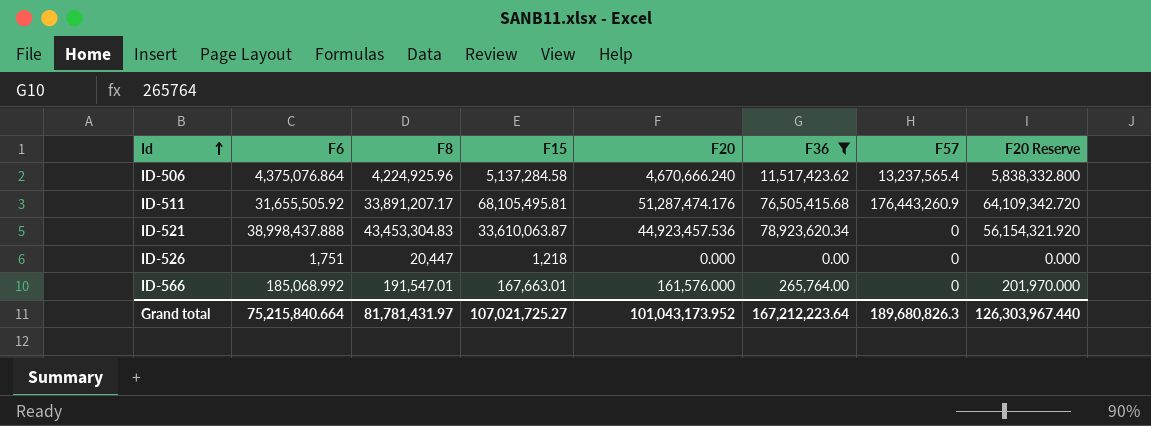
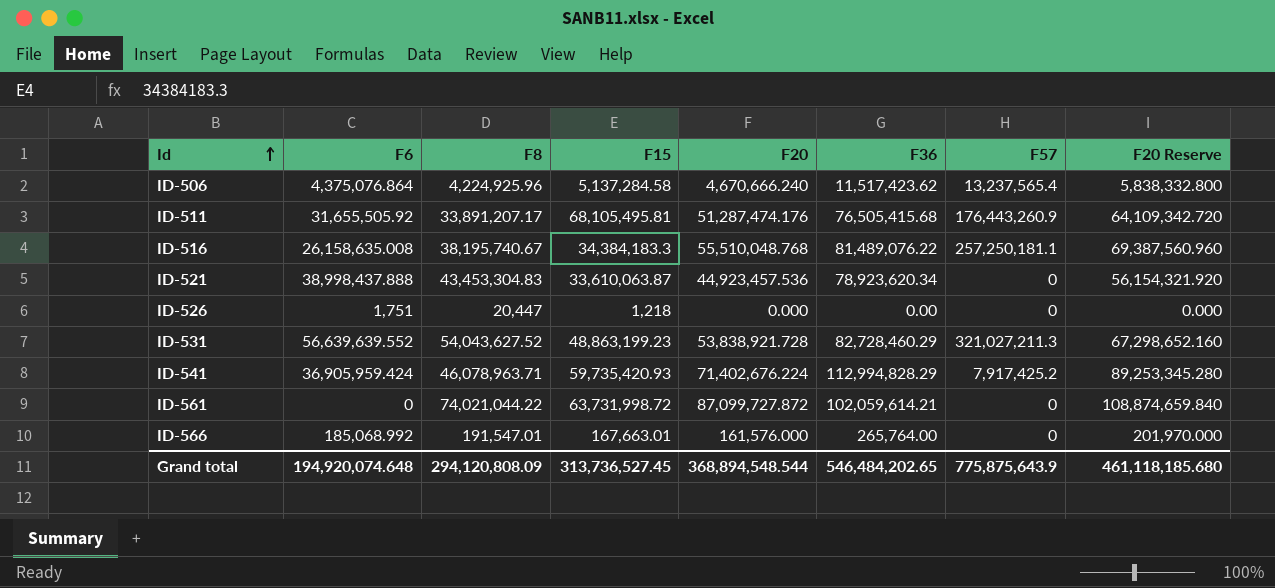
filter: F36 <= 78,923,620.34 -> none
Grand total | F6: 75,215,840.664 -> 194,920,074.648
Grand total | F8: 81,781,431.97 -> 294,120,808.09
Grand total | F15: 107,021,725.27 -> 313,736,527.45
Grand total | F20: 101,043,173.952 -> 368,894,548.544
Grand total | F36: 167,212,223.64 -> 546,484,202.65
Grand total | F57: 189,680,826.3 -> 775,875,643.9
Grand total | F20 Reserve: 126,303,967.440 -> 461,118,185.680

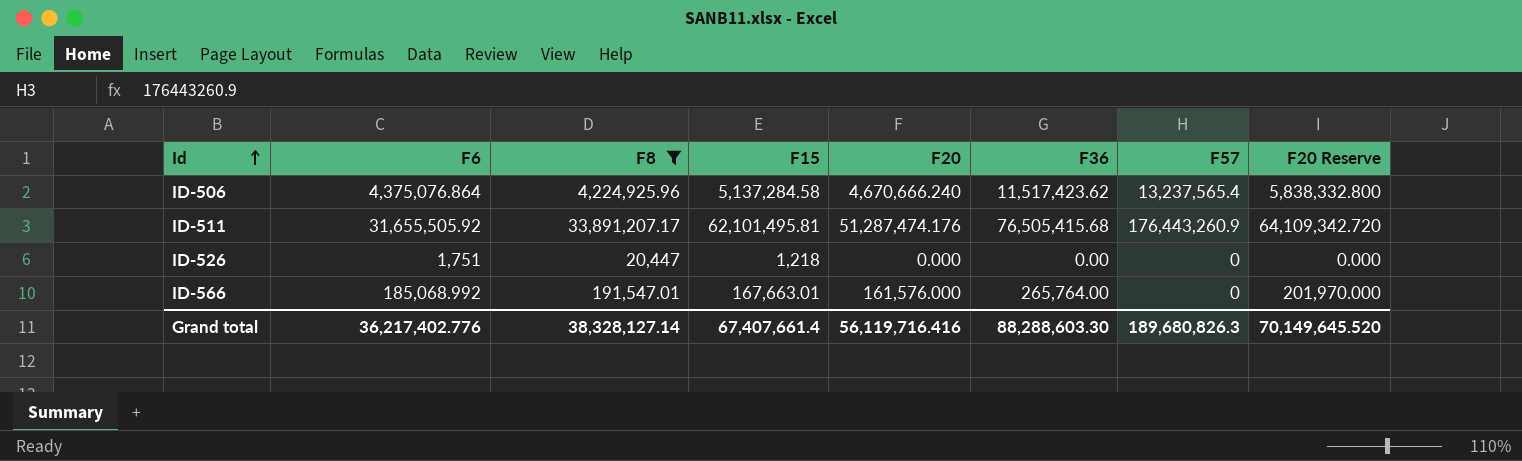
filter: none -> F8 <= 33,891,207.17
ID-511 | F15: 68,105,495.81 -> 62,101,495.81
Grand total | F6: 194,920,074.648 -> 36,217,402.776
Grand total | F8: 294,120,808.09 -> 38,328,127.14
Grand total | F15: 313,736,527.45 -> 67,407,661.4
Grand total | F20: 368,894,548.544 -> 56,119,716.416
Grand total | F36: 546,484,202.65 -> 88,288,603.30
Grand total | F57: 775,875,643.9 -> 189,680,826.3
Grand total | F20 Reserve: 461,118,185.680 -> 70,149,645.520

